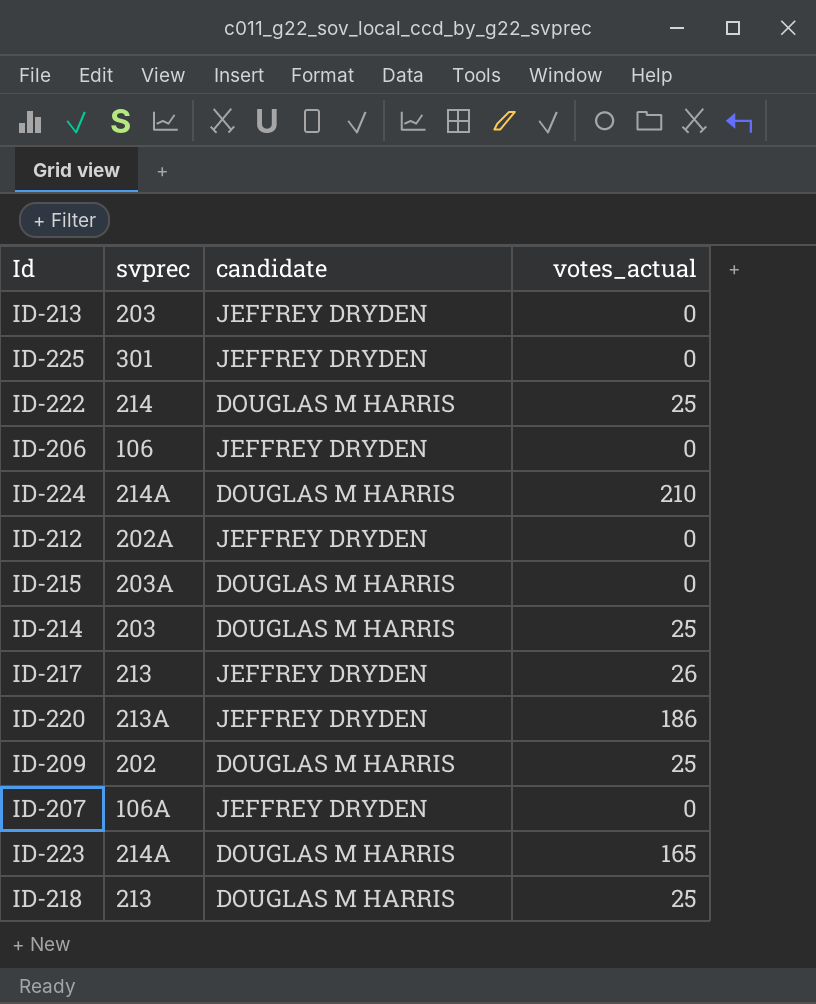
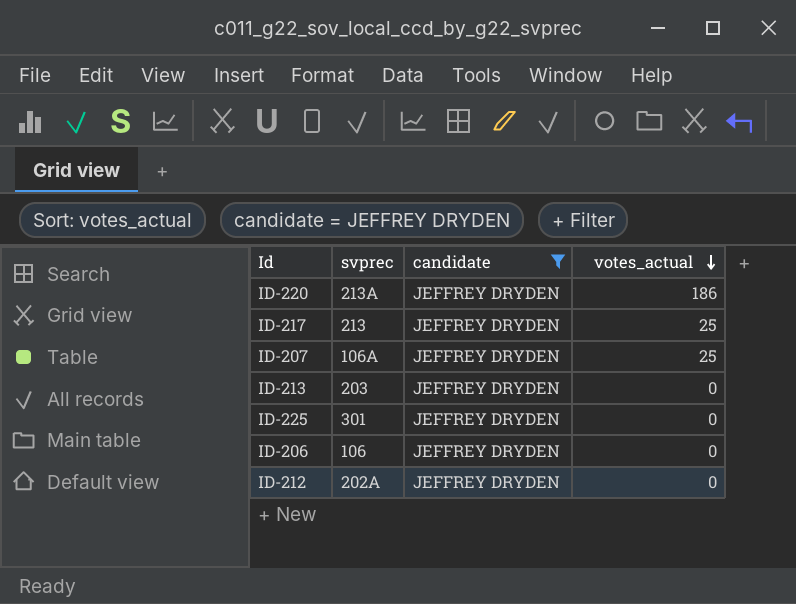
filter: none -> candidate = JEFFREY DRYDEN
row order: none -> votes_actual descending
ID-217 | votes_actual: 26 -> 25
ID-207 | votes_actual: 0 -> 25

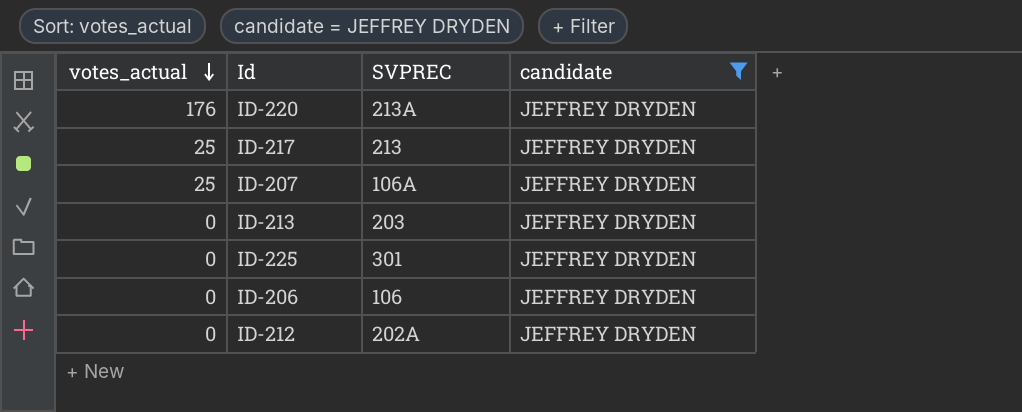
column votes_actual | position: 4 -> 1
column name: svprec -> SVPREC
ID-220 | votes_actual: 186 -> 176

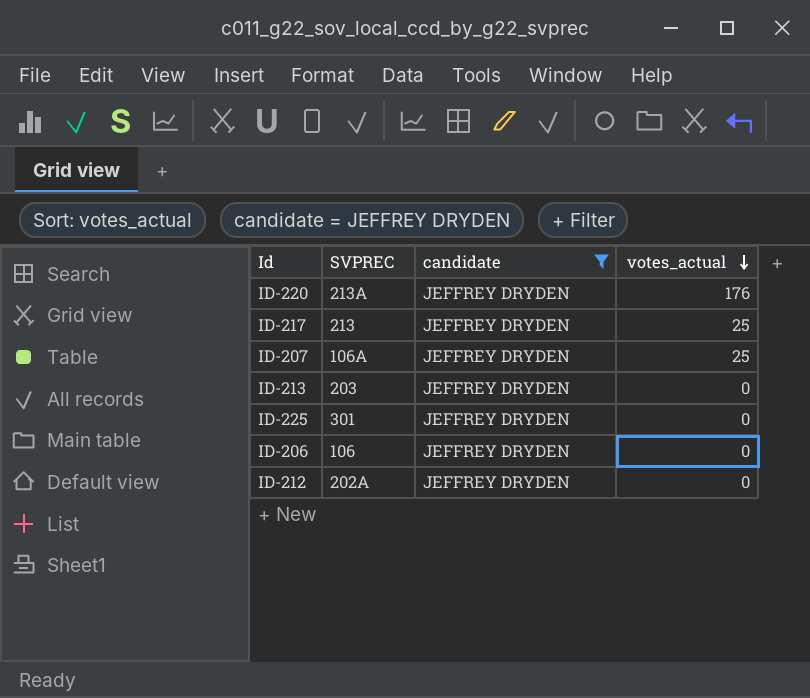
column votes_actual | position: 1 -> 4

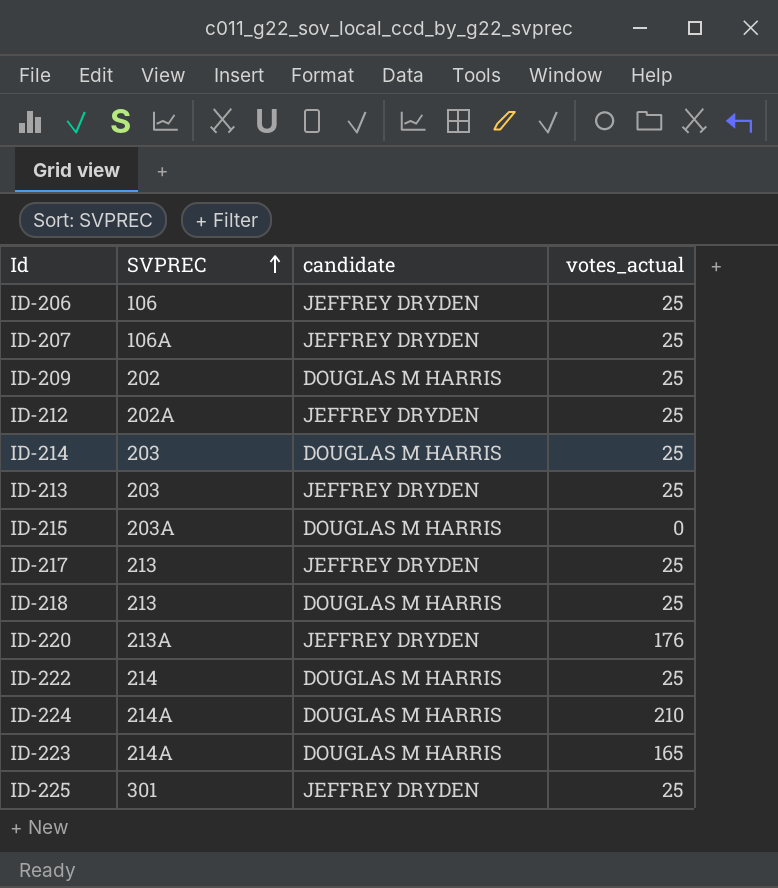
filter: candidate = JEFFREY DRYDEN -> none
row order: votes_actual descending -> SVPREC ascending
ID-206 | votes_actual: 0 -> 25
ID-212 | votes_actual: 0 -> 25
ID-213 | votes_actual: 0 -> 25
ID-225 | votes_actual: 0 -> 25

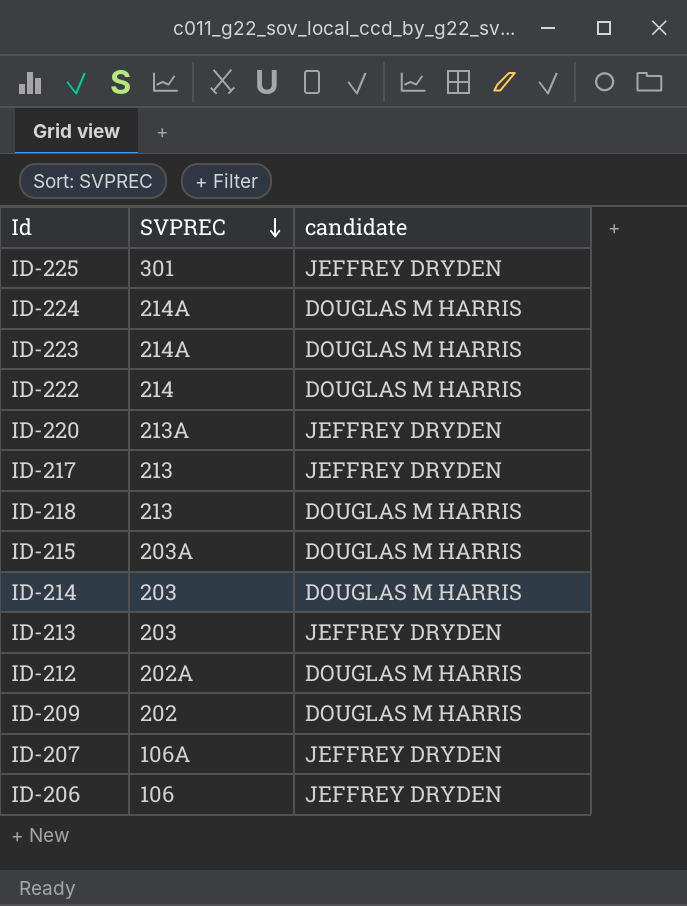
row order: SVPREC ascending -> SVPREC descending
column votes_actual | position: 4 -> none
ID-212 | candidate: JEFFREY DRYDEN -> DOUGLAS M HARRIS

